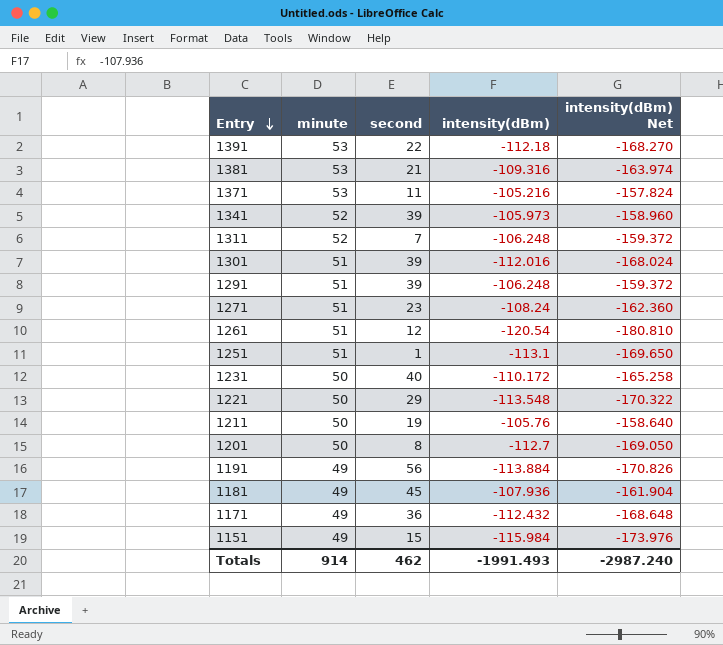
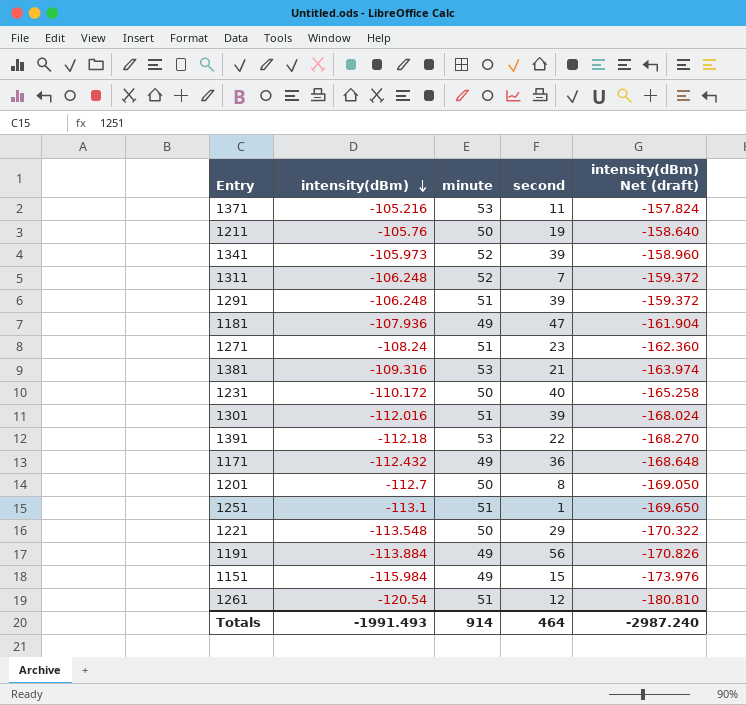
row order: Entry descending -> intensity(dBm) descending
column intensity(dBm) | position: 4 -> 2
column name: intensity(dBm) Net -> intensity(dBm) Net (draft)
1181 | second: 45 -> 47
Totals | second: 462 -> 464

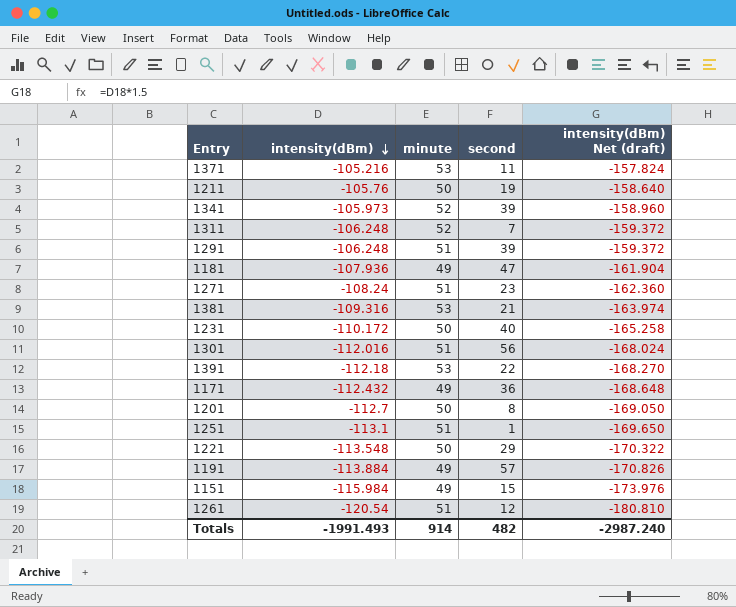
1301 | second: 39 -> 56
1191 | second: 56 -> 57
Totals | second: 464 -> 482

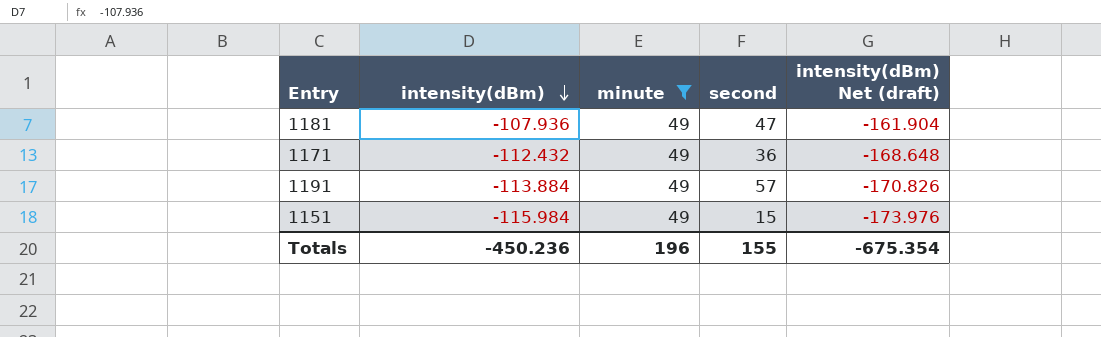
filter: none -> minute = 49
Totals | intensity(dBm): -1991.493 -> -450.236
Totals | minute: 914 -> 196
Totals | second: 482 -> 155
Totals | intensity(dBm) Net (draft): -2987.240 -> -675.354

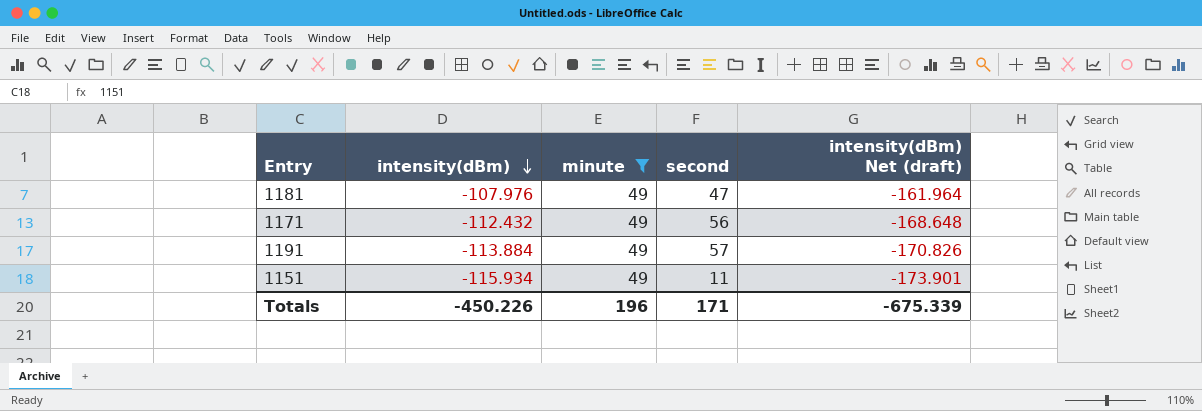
1181 | intensity(dBm): -107.936 -> -107.976
1181 | intensity(dBm) Net (draft): -161.904 -> -161.964
1171 | second: 36 -> 56
1151 | intensity(dBm): -115.984 -> -115.934
1151 | second: 15 -> 11
1151 | intensity(dBm) Net (draft): -173.976 -> -173.901
Totals | intensity(dBm): -450.236 -> -450.226
Totals | second: 155 -> 171
Totals | intensity(dBm) Net (draft): -675.354 -> -675.339

